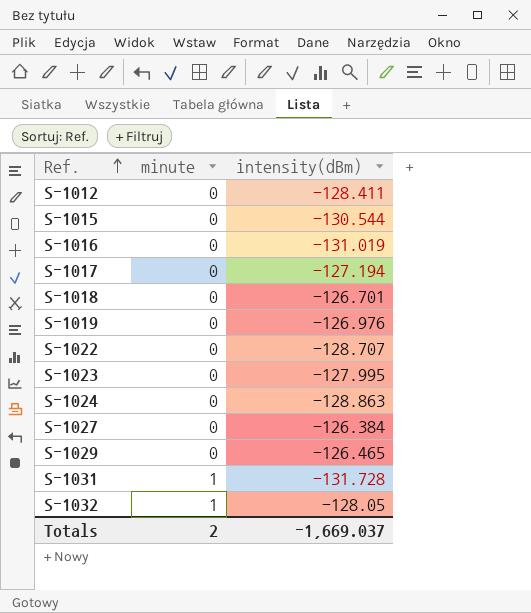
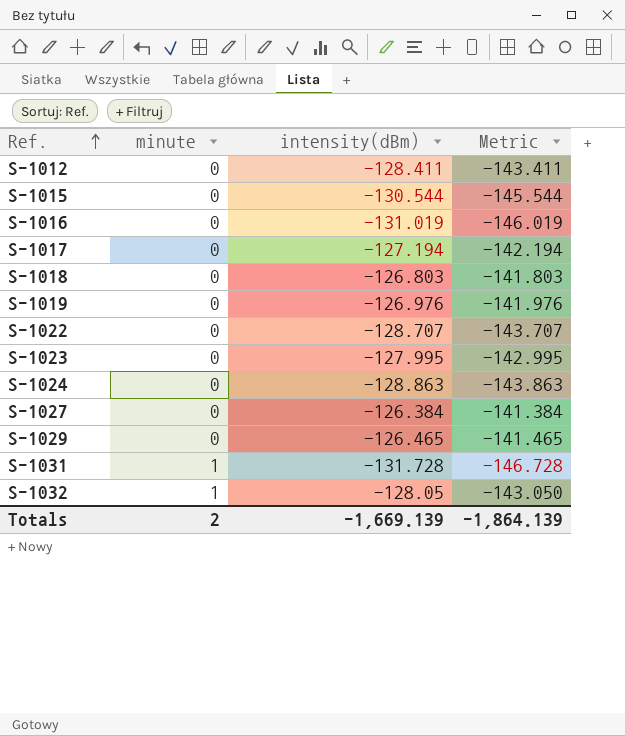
column Metric | formula: none -> [intensity(dBm)] - 15
S-1018 | intensity(dBm): -126.701 -> -126.803
Totals | intensity(dBm): -1,669.037 -> -1,669.139

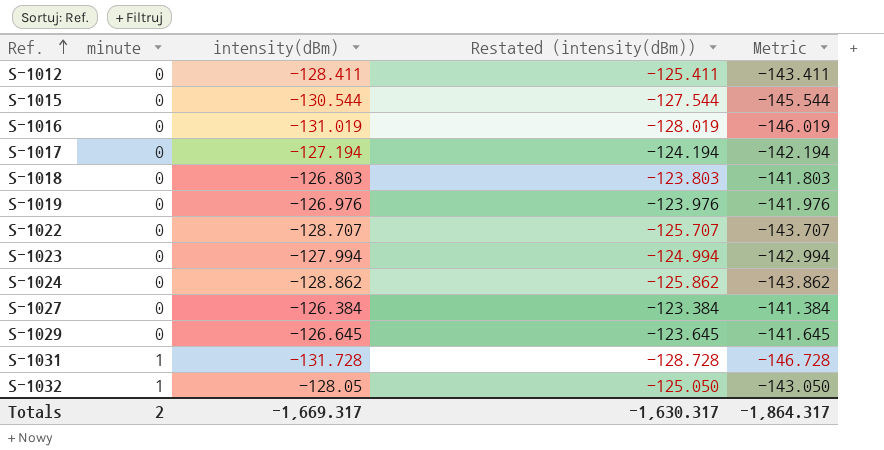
column Restated (intensity(dBm)) | formula: none -> [intensity(dBm)] + 3
S-1023 | intensity(dBm): -127.995 -> -127.994
S-1023 | Metric: -142.995 -> -142.994
S-1024 | intensity(dBm): -128.863 -> -128.862
S-1024 | Metric: -143.863 -> -143.862
S-1029 | intensity(dBm): -126.465 -> -126.645
S-1029 | Metric: -141.465 -> -141.645
Totals | intensity(dBm): -1,669.139 -> -1,669.317
Totals | Metric: -1,864.139 -> -1,864.317

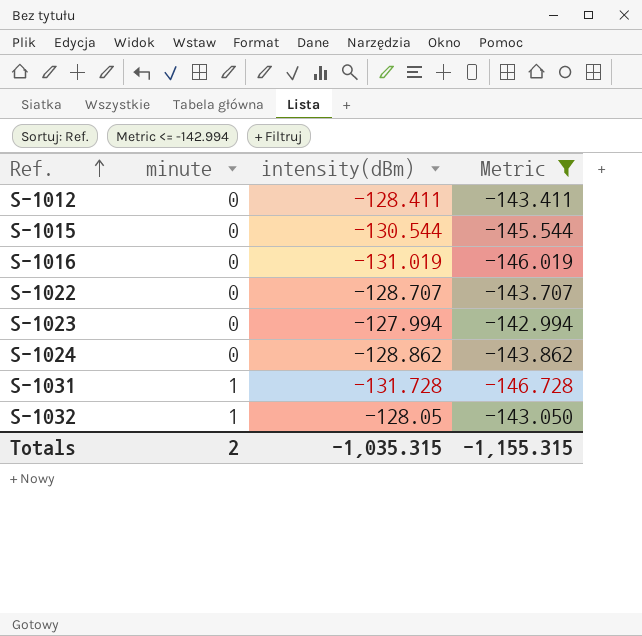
filter: none -> Metric <= -142.994
column Restated (intensity(dBm)) | formula: [intensity(dBm)] + 3 -> none
Totals | intensity(dBm): -1,669.317 -> -1,035.315
Totals | Metric: -1,864.317 -> -1,155.315

